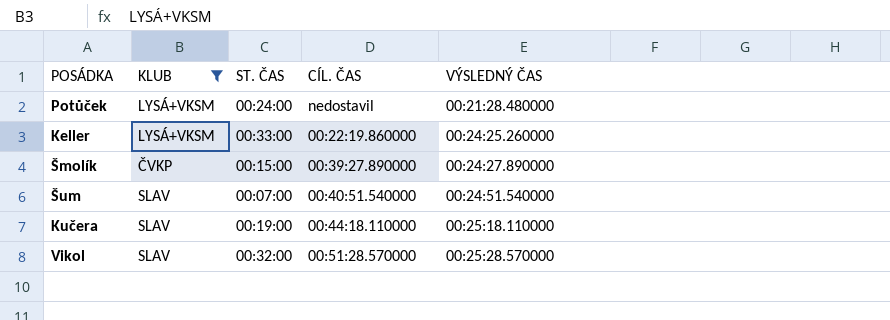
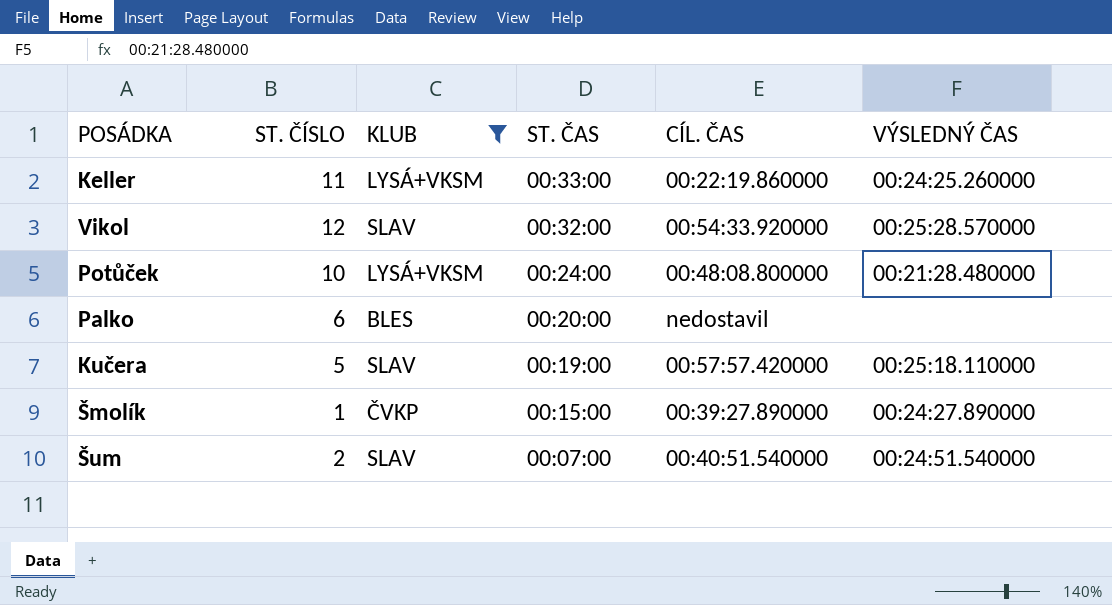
row order: VÝSLEDNÝ ČAS ascending -> ST. ČAS descending
column ST. ČÍSLO | position: none -> 2
Vikol | CÍL. ČAS: 00:51:28.570000 -> 00:54:33.920000
Potůček | CÍL. ČAS: nedostavil -> 00:48:08.800000
row Palko: none -> 6 | BLES | 00:20:00 | nedostavil | none
Kučera | CÍL. ČAS: 00:44:18.110000 -> 00:57:57.420000

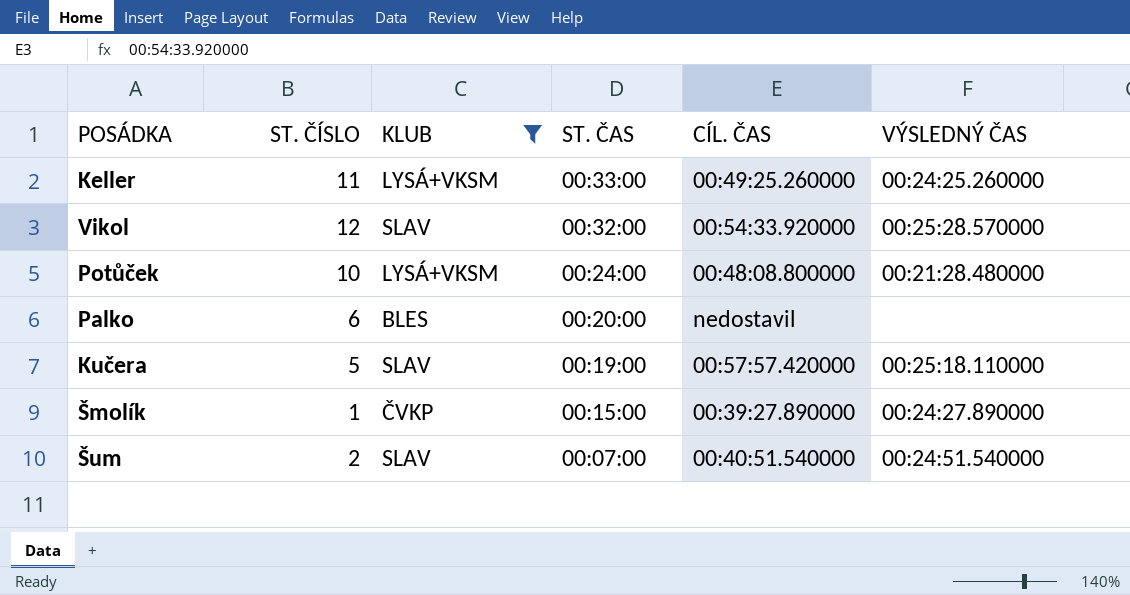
Keller | CÍL. ČAS: 00:22:19.860000 -> 00:49:25.260000

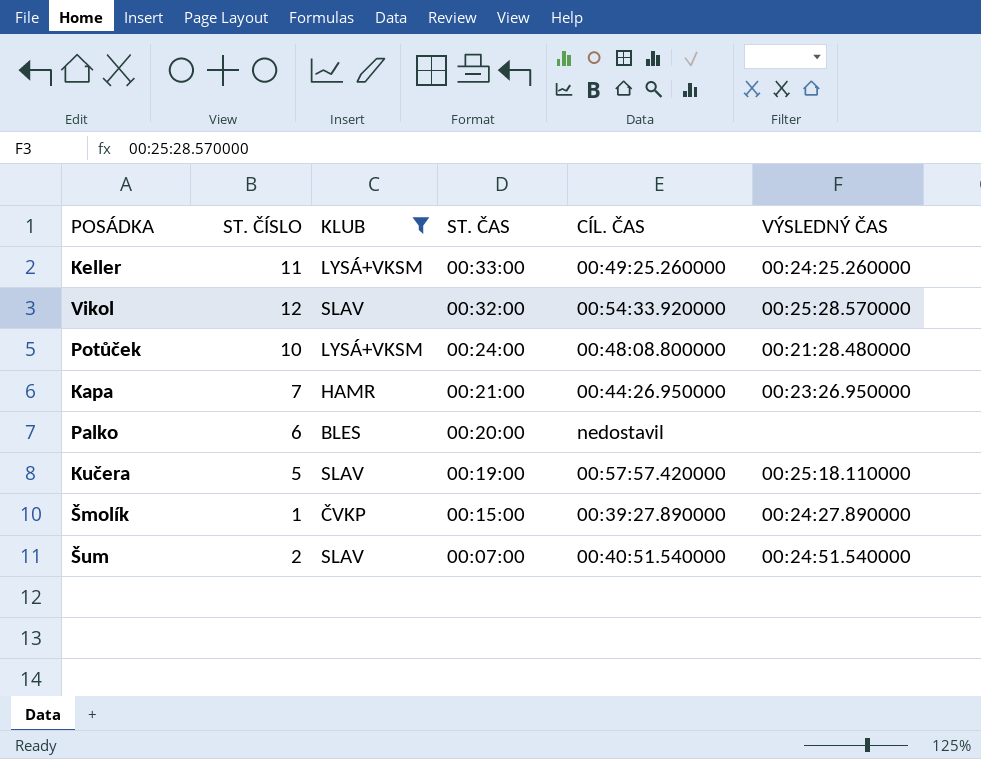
row Kapa: none -> 7 | HAMR | 00:21:00 | 00:44:26.950000 | 00:23:26.950000

